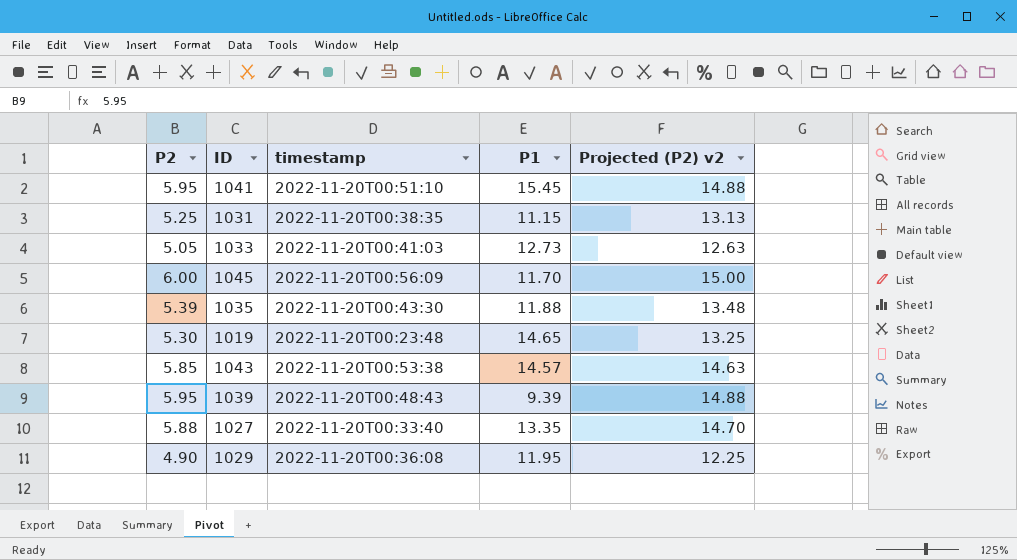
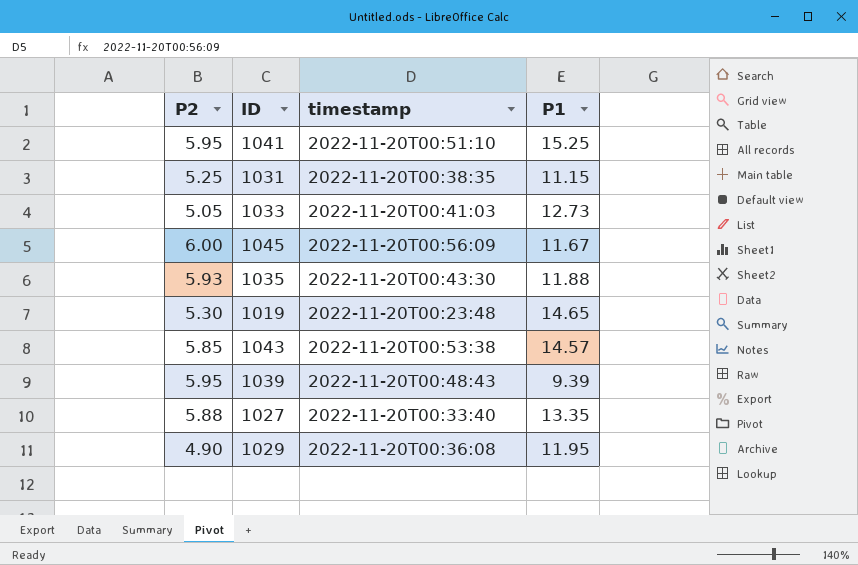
column Projected (P2) v2 | formula: [P2] * 2.5 -> none
1041 | P1: 15.45 -> 15.25
1045 | P1: 11.70 -> 11.67
1035 | P2: 5.39 -> 5.93

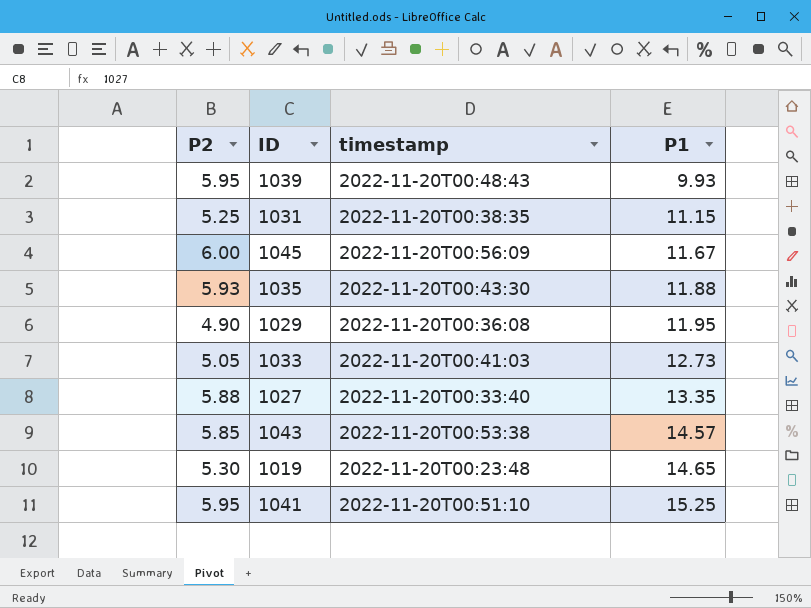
row order: none -> P1 ascending
1039 | P1: 9.39 -> 9.93

